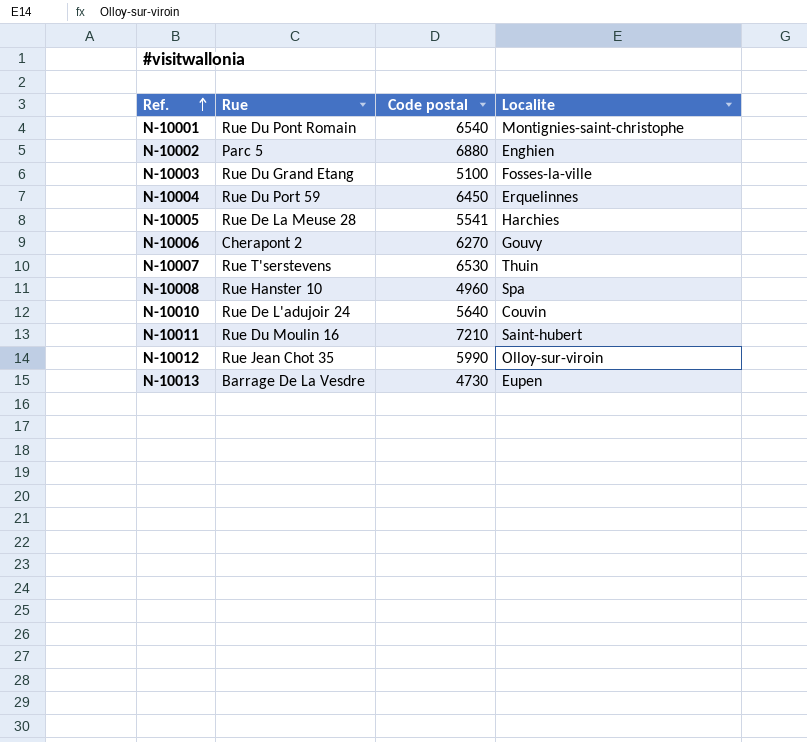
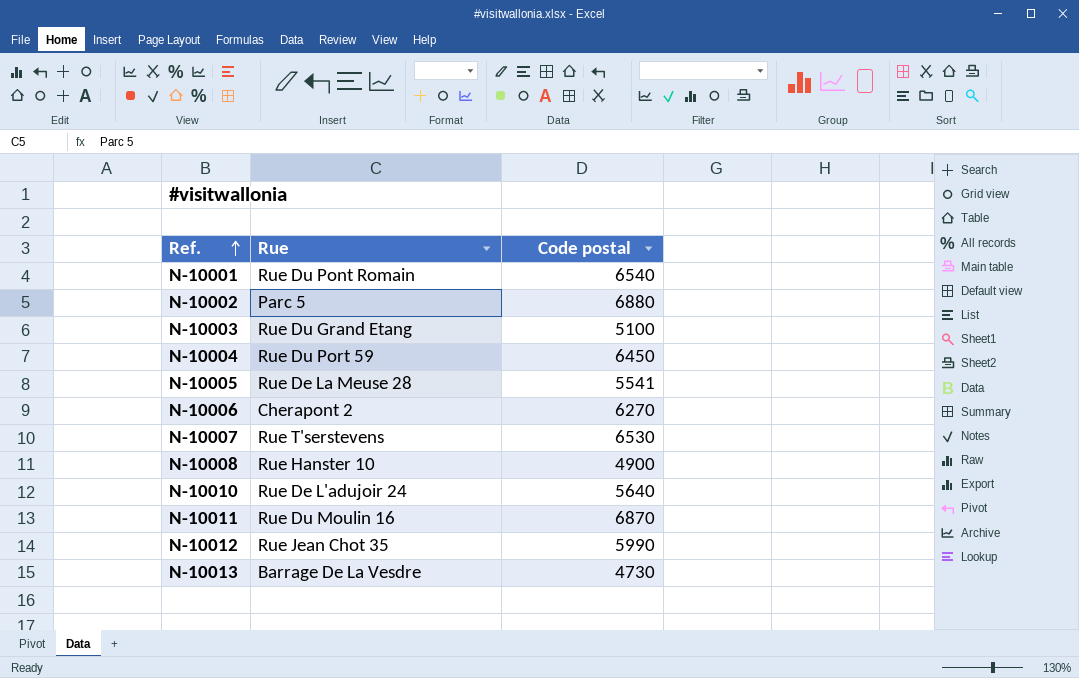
column Localite | position: 4 -> none
N-10008 | Code postal: 4960 -> 4900
N-10011 | Code postal: 7210 -> 6870

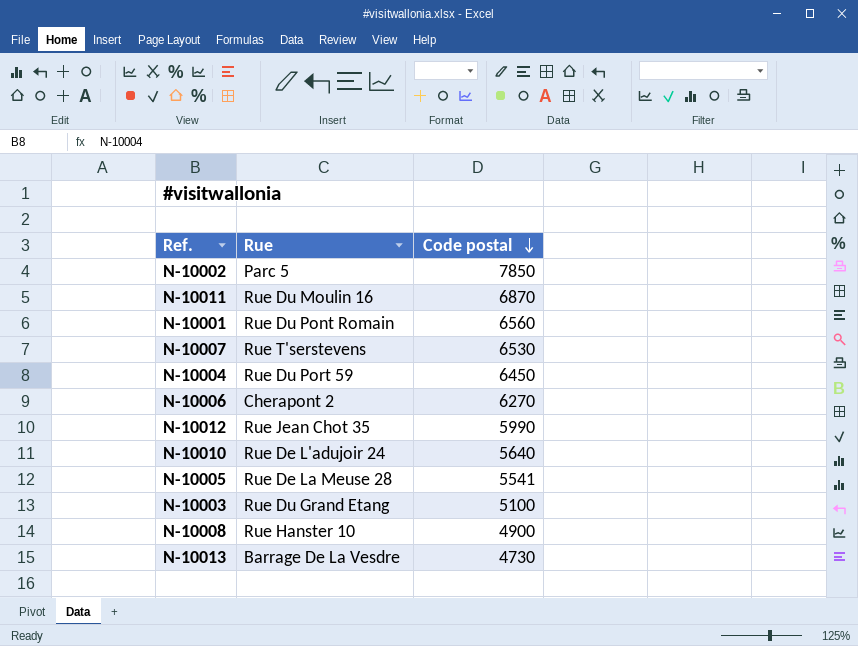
row order: Ref. ascending -> Code postal descending
N-10002 | Code postal: 6880 -> 7850
N-10001 | Code postal: 6540 -> 6560

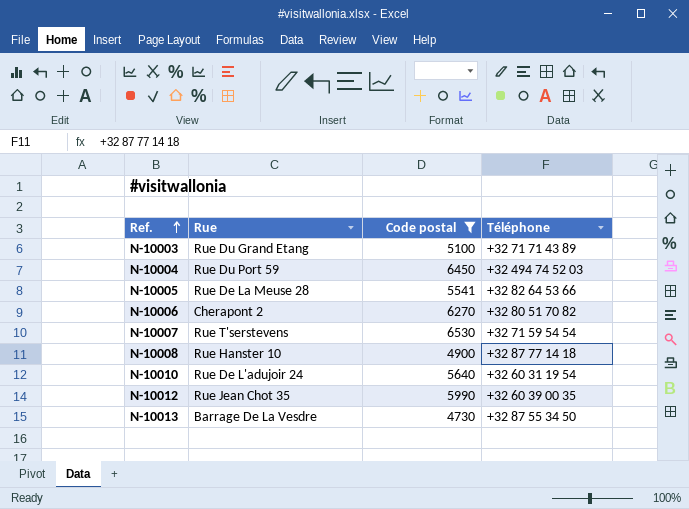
filter: none -> Code postal <= 6530
row order: Code postal descending -> Ref. ascending
column Téléphone | position: none -> 4

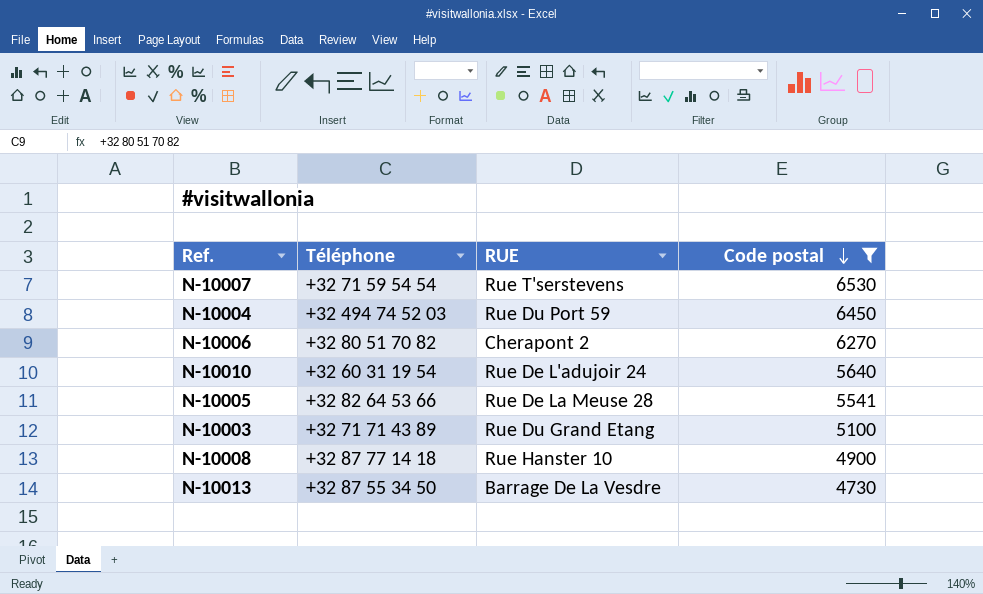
row order: Ref. ascending -> Code postal descending
column Téléphone | position: 4 -> 2
column name: Rue -> RUE
row N-10012: Rue Jean Chot 35 | 5990 | +32 60 39 00 35 -> none

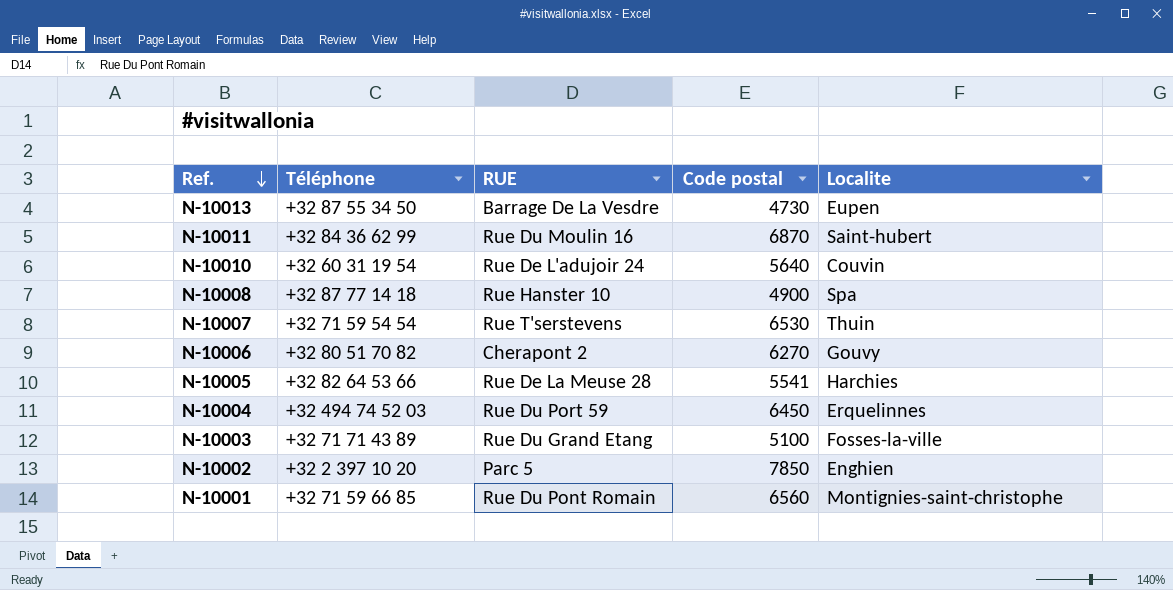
filter: Code postal <= 6530 -> none
row order: Code postal descending -> Ref. descending
column Localite | position: none -> 5

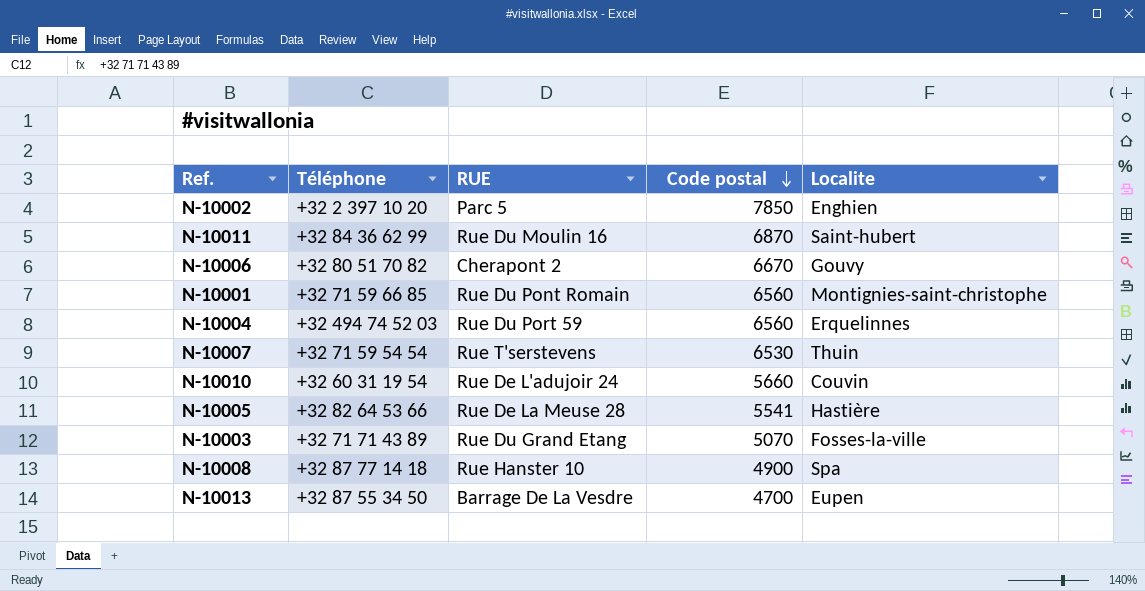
row order: Ref. descending -> Code postal descending
N-10006 | Code postal: 6270 -> 6670
N-10004 | Code postal: 6450 -> 6560
N-10010 | Code postal: 5640 -> 5660
N-10005 | Localite: Harchies -> Hastière
N-10003 | Code postal: 5100 -> 5070
N-10013 | Code postal: 4730 -> 4700

